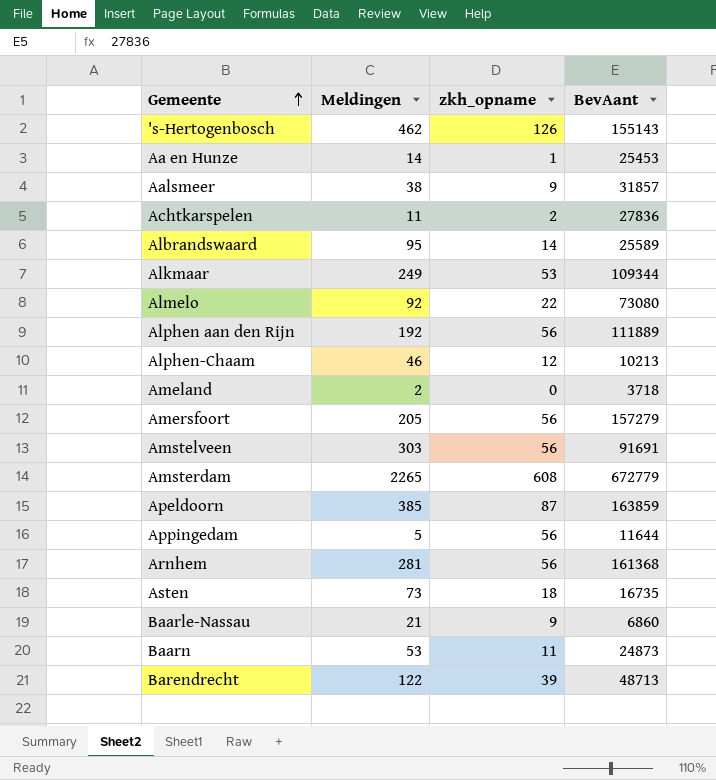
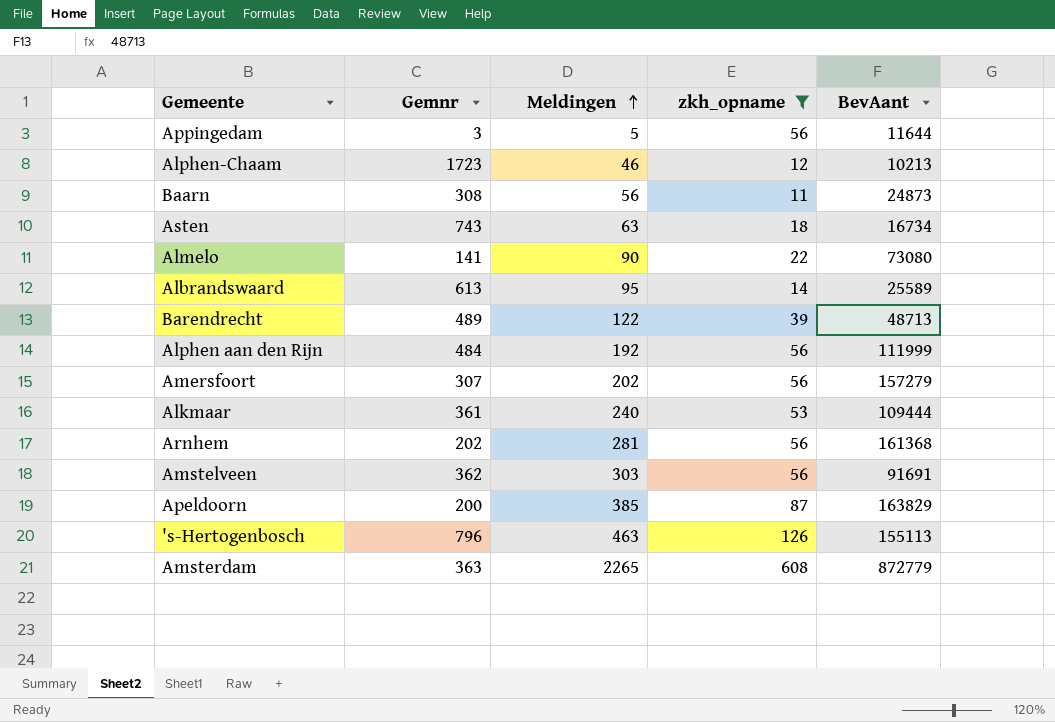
filter: none -> zkh_opname >= 11
row order: Gemeente ascending -> Meldingen ascending
column Gemnr | position: none -> 2
Baarn | Meldingen: 53 -> 56
Asten | Meldingen: 73 -> 63
Asten | BevAant: 16735 -> 16734
Almelo | Meldingen: 92 -> 90
Alphen aan den Rijn | BevAant: 111889 -> 111999
Amersfoort | Meldingen: 205 -> 202
Alkmaar | Meldingen: 249 -> 240
Alkmaar | BevAant: 109344 -> 109444
Apeldoorn | BevAant: 163859 -> 163829
's-Hertogenbosch | Meldingen: 462 -> 463
's-Hertogenbosch | BevAant: 155143 -> 155113
Amsterdam | BevAant: 672779 -> 872779

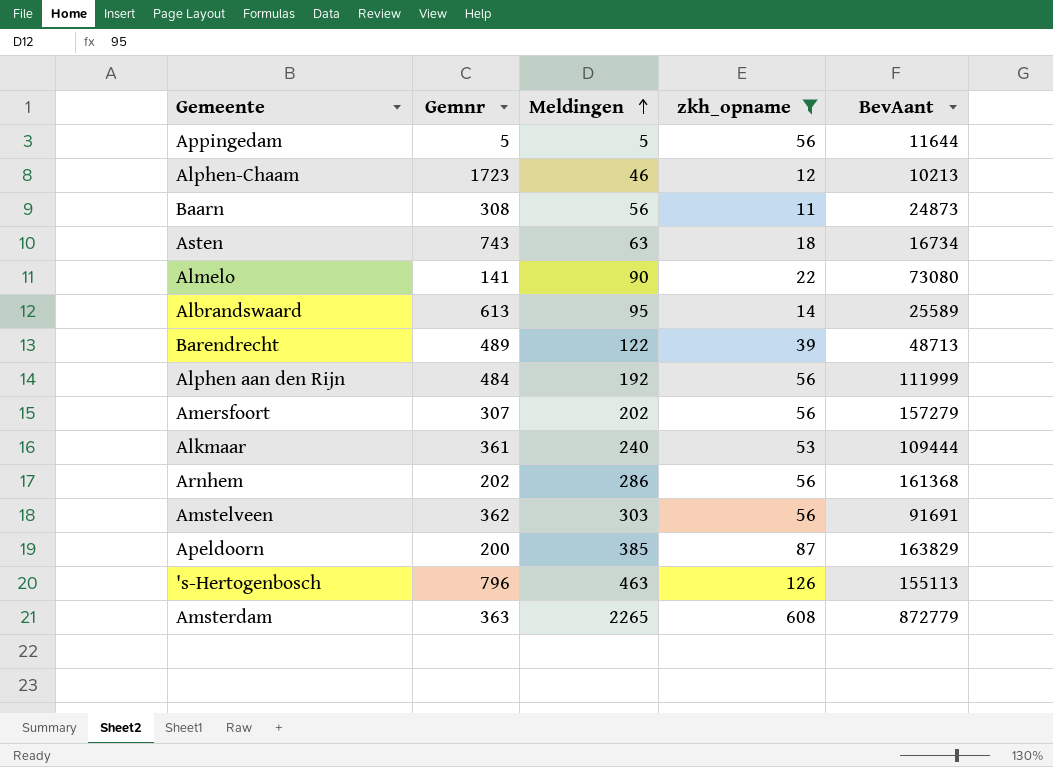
Appingedam | Gemnr: 3 -> 5
Arnhem | Meldingen: 281 -> 286

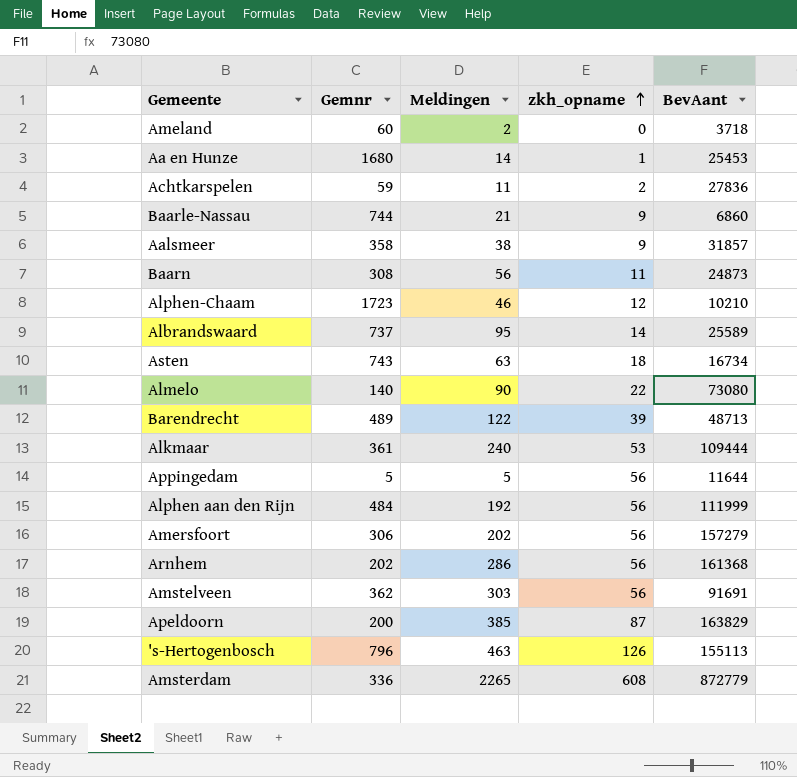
filter: zkh_opname >= 11 -> none
row order: Meldingen ascending -> zkh_opname ascending
Alphen-Chaam | BevAant: 10213 -> 10210
Albrandswaard | Gemnr: 613 -> 737
Almelo | Gemnr: 141 -> 140
Amersfoort | Gemnr: 307 -> 306
Amsterdam | Gemnr: 363 -> 336

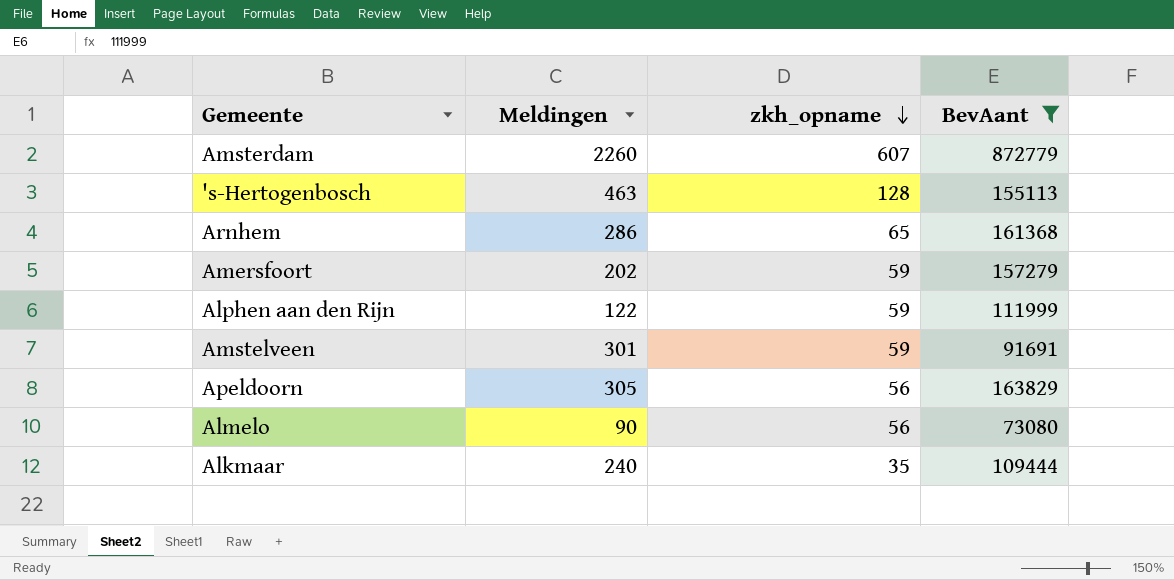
filter: none -> BevAant >= 73080
row order: zkh_opname ascending -> zkh_opname descending
column Gemnr | position: 2 -> none
Amsterdam | Meldingen: 2265 -> 2260
Amsterdam | zkh_opname: 608 -> 607
's-Hertogenbosch | zkh_opname: 126 -> 128
Arnhem | zkh_opname: 56 -> 65
Amersfoort | zkh_opname: 56 -> 59
Alphen aan den Rijn | Meldingen: 192 -> 122
Alphen aan den Rijn | zkh_opname: 56 -> 59
Amstelveen | Meldingen: 303 -> 301
Amstelveen | zkh_opname: 56 -> 59
Apeldoorn | Meldingen: 385 -> 305
Apeldoorn | zkh_opname: 87 -> 56
Almelo | zkh_opname: 22 -> 56
Alkmaar | zkh_opname: 53 -> 35

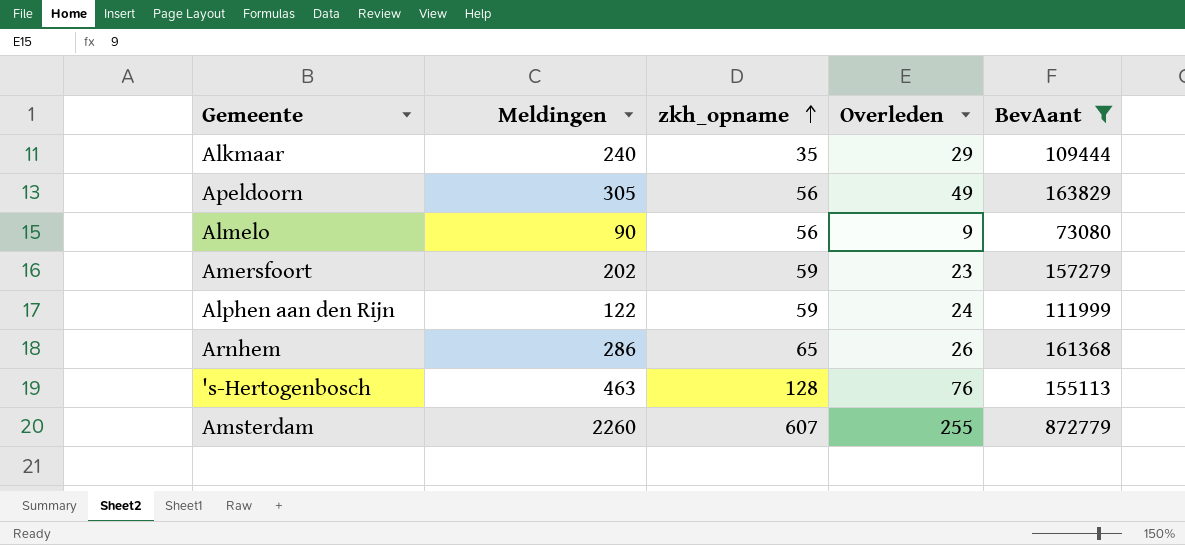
row order: zkh_opname descending -> zkh_opname ascending
column Overleden | position: none -> 4
row Amstelveen: 301 | 59 | 91691 -> none

